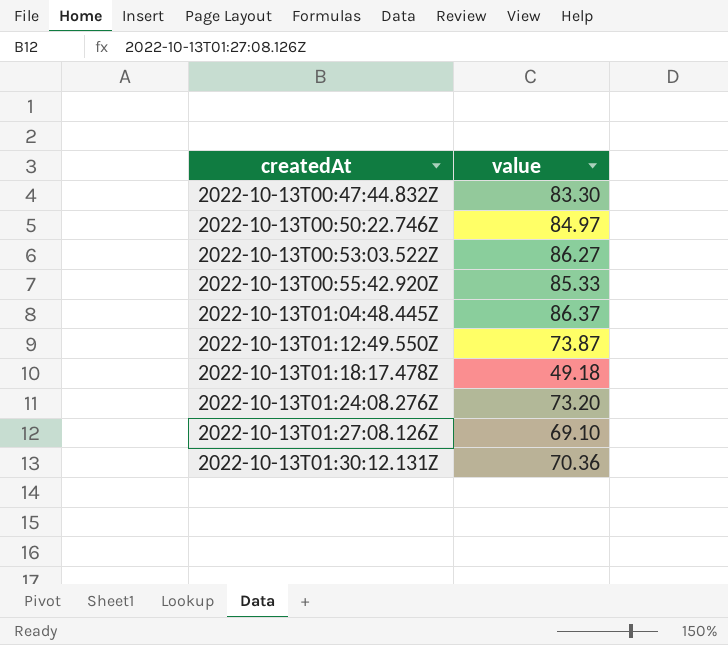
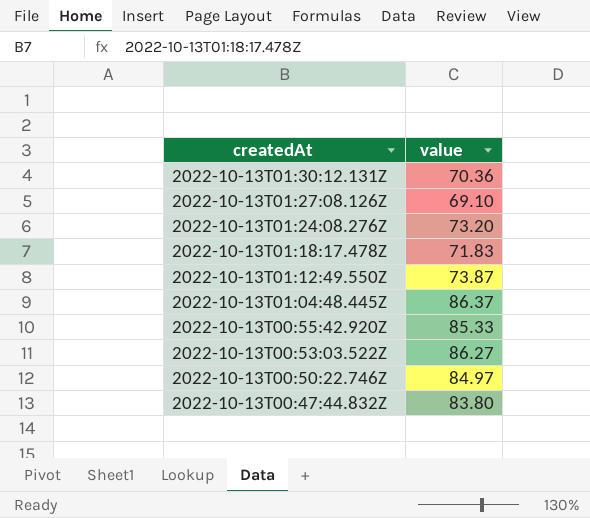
row order: createdAt ascending -> createdAt descending
2022-10-13T01:18:17.478Z | value: 49.18 -> 71.83
2022-10-13T00:47:44.832Z | value: 83.30 -> 83.80

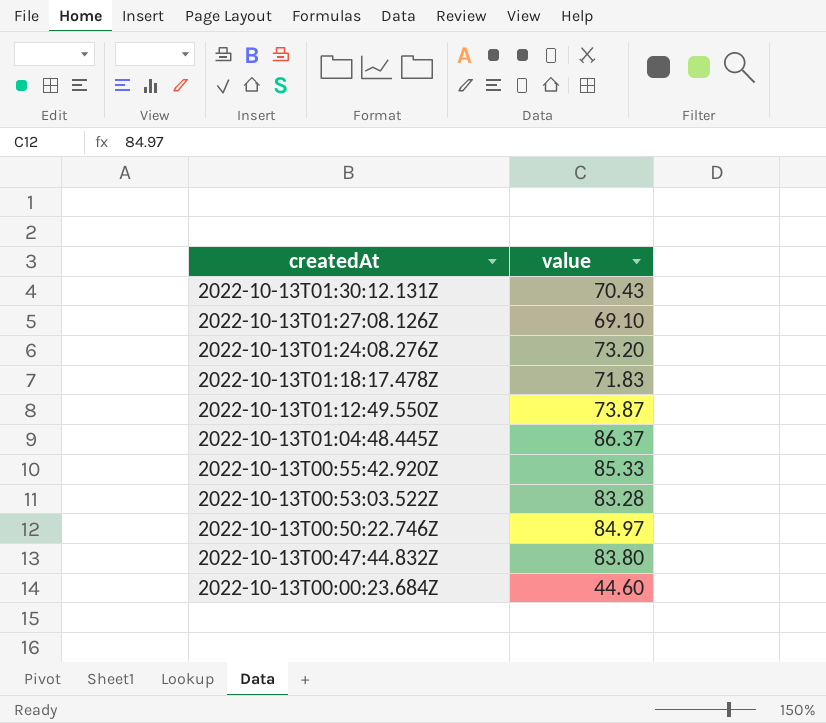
2022-10-13T01:30:12.131Z | value: 70.36 -> 70.43
2022-10-13T00:53:03.522Z | value: 86.27 -> 83.28
row 2022-10-13T00:00:23.684Z: none -> 44.60

